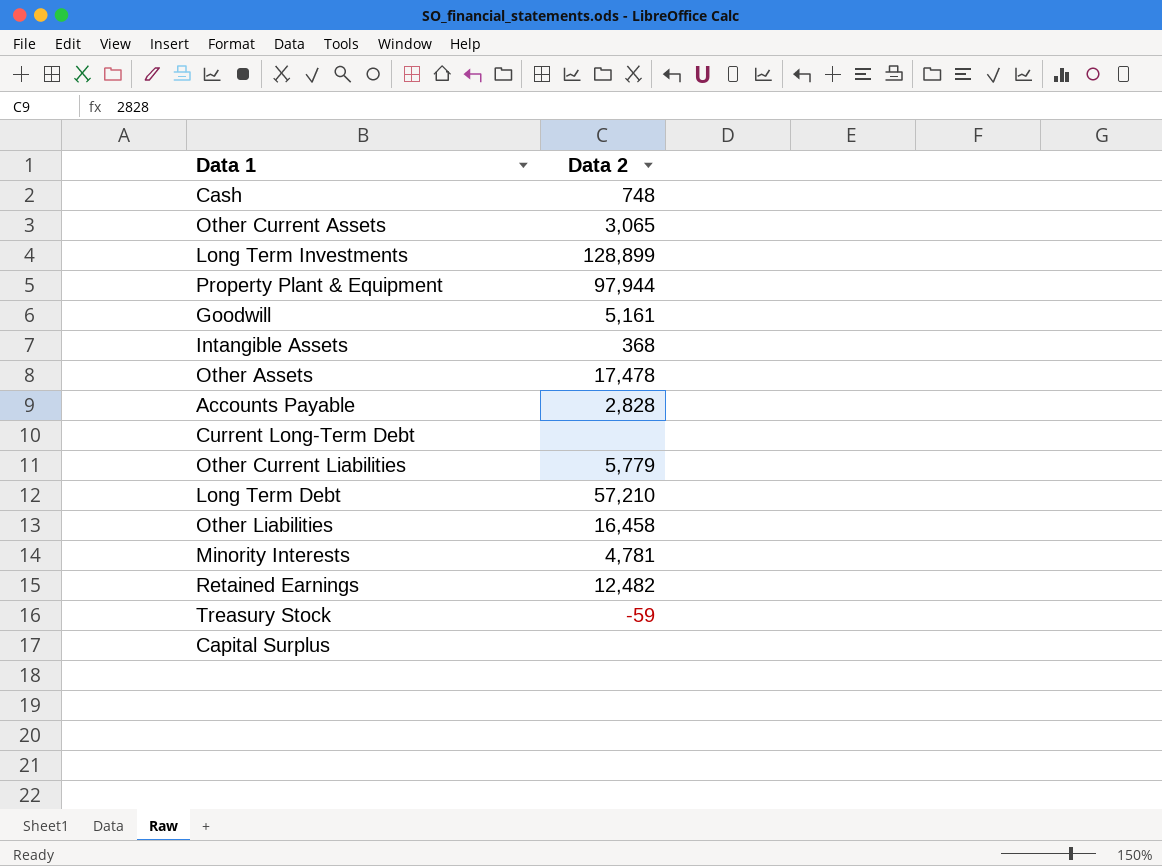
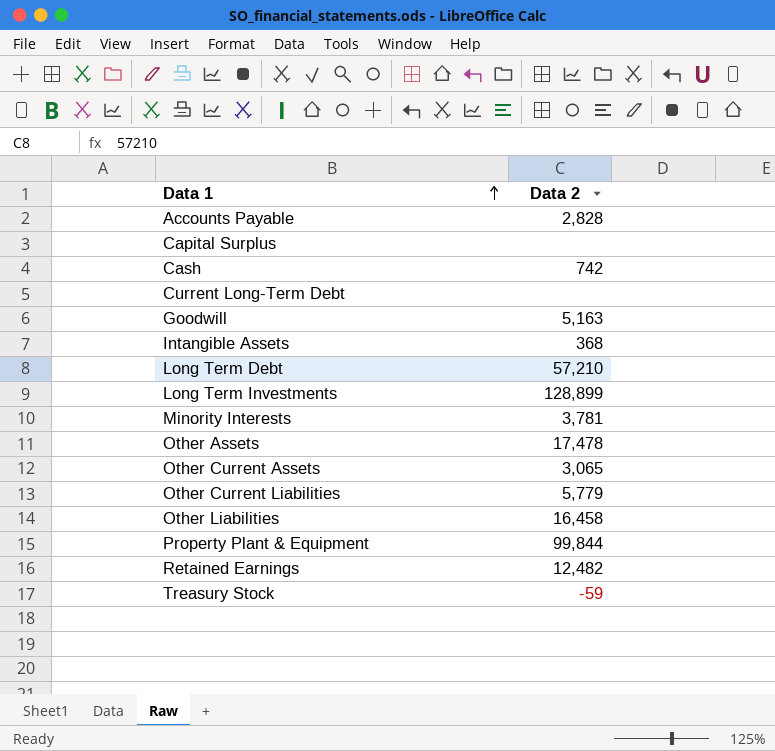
row order: none -> Data 1 ascending
Cash | Data 2: 748 -> 742
Goodwill | Data 2: 5,161 -> 5,163
Minority Interests | Data 2: 4,781 -> 3,781
Property Plant & Equipment | Data 2: 97,944 -> 99,844

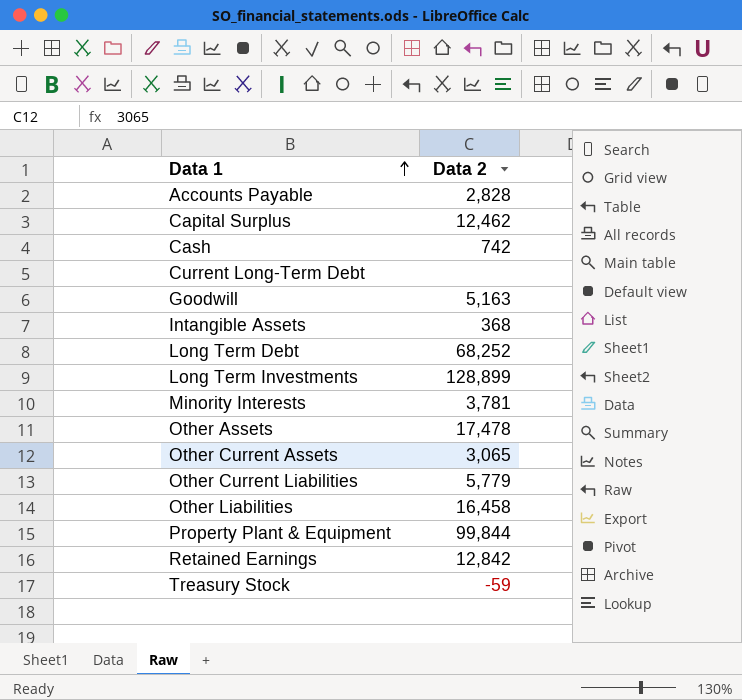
Capital Surplus | Data 2: none -> 12,462
Long Term Debt | Data 2: 57,210 -> 68,252
Retained Earnings | Data 2: 12,482 -> 12,842

